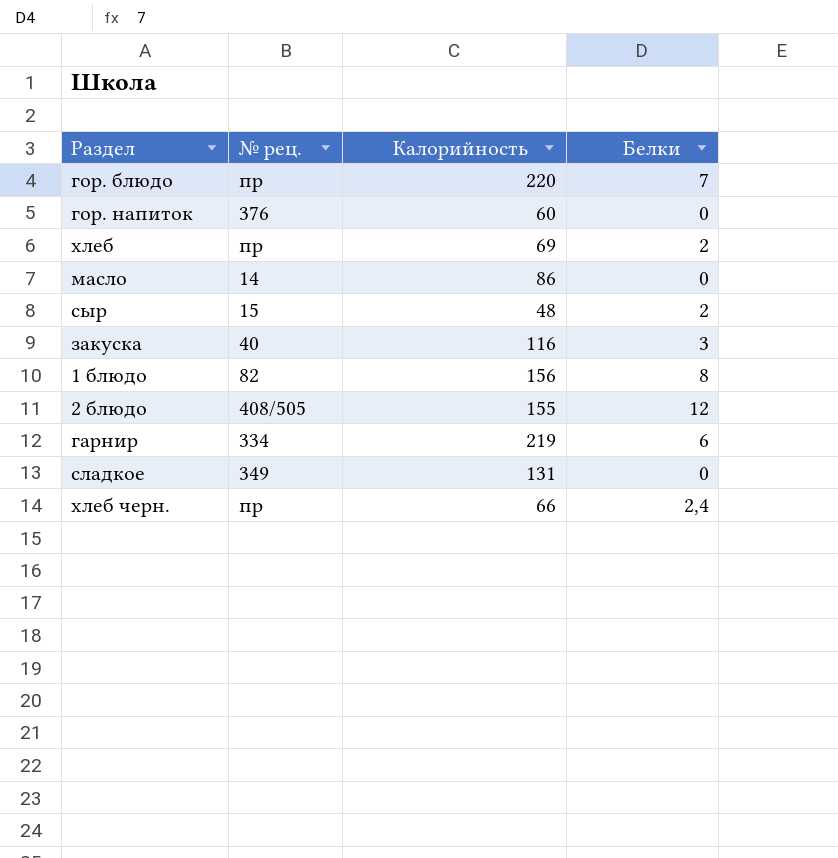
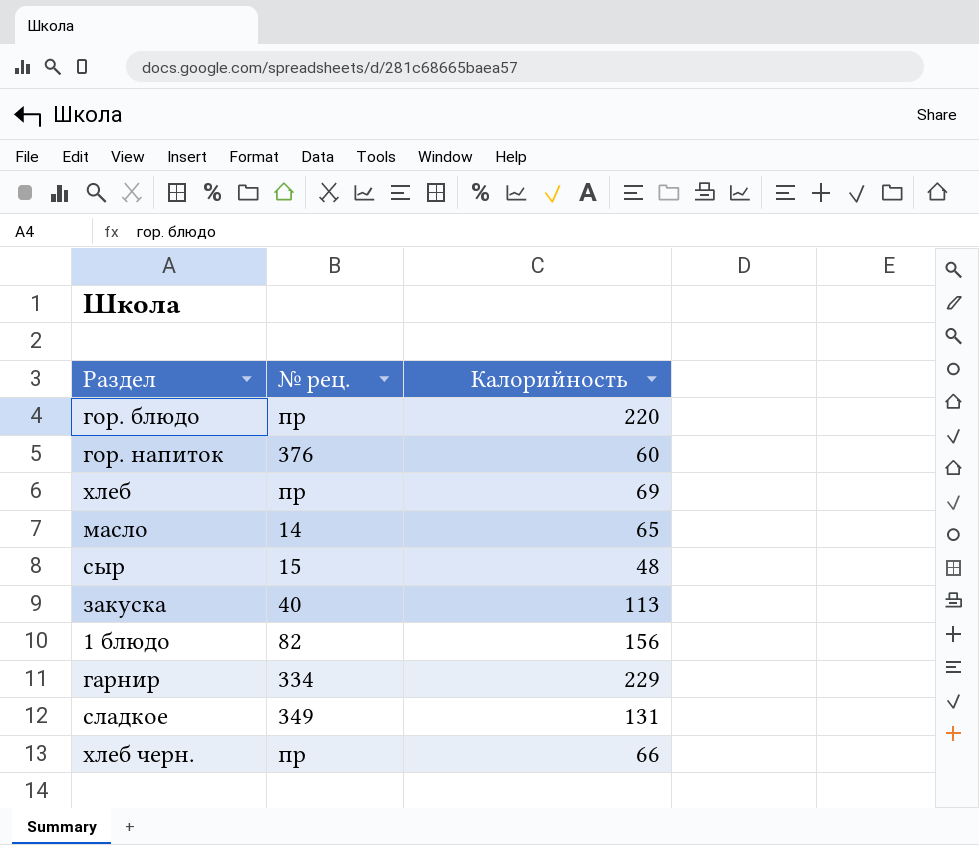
column Белки | position: 4 -> none
row 2 блюдо: 408/505 | 155 | 12 -> none
масло | Калорийность: 86 -> 65
закуска | Калорийность: 116 -> 113
гарнир | Калорийность: 219 -> 229

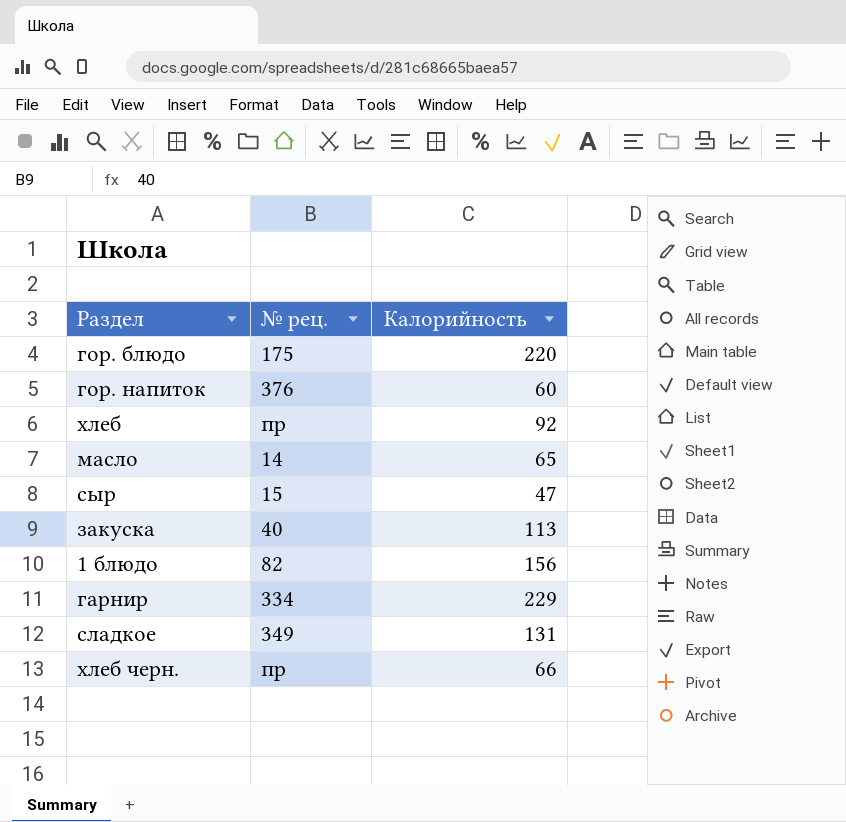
гор. блюдо | № рец.: пр -> 175
хлеб | Калорийность: 69 -> 92
сыр | Калорийность: 48 -> 47

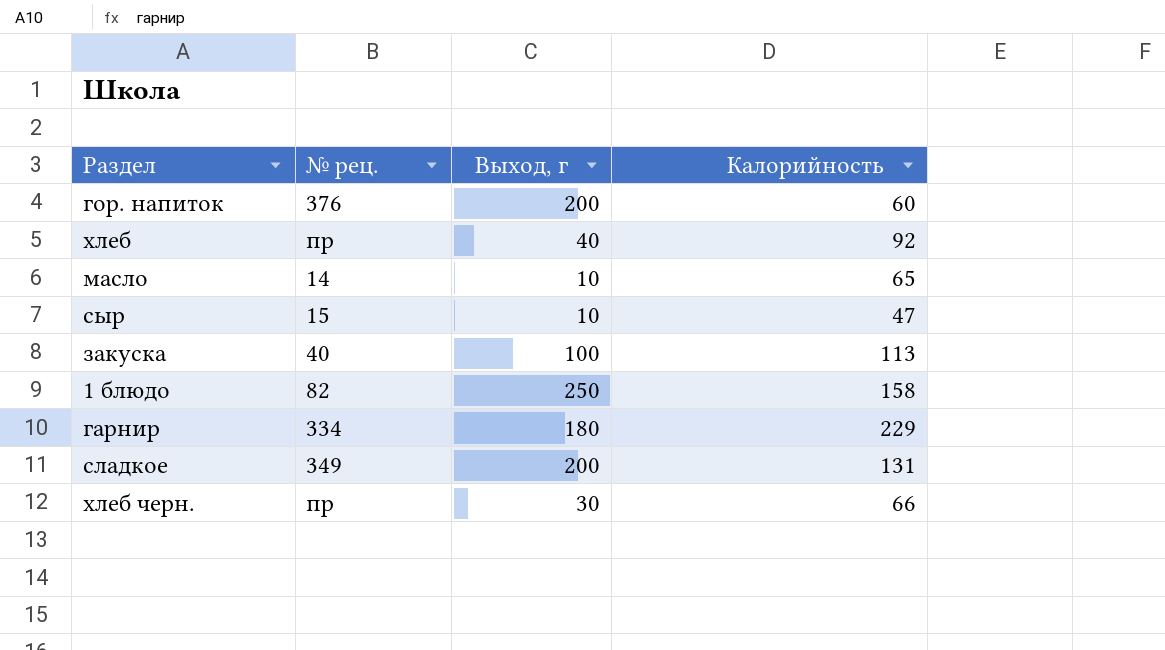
column Выход, г | position: none -> 3
row гор. блюдо: 175 | 220 -> none
1 блюдо | Калорийность: 156 -> 158

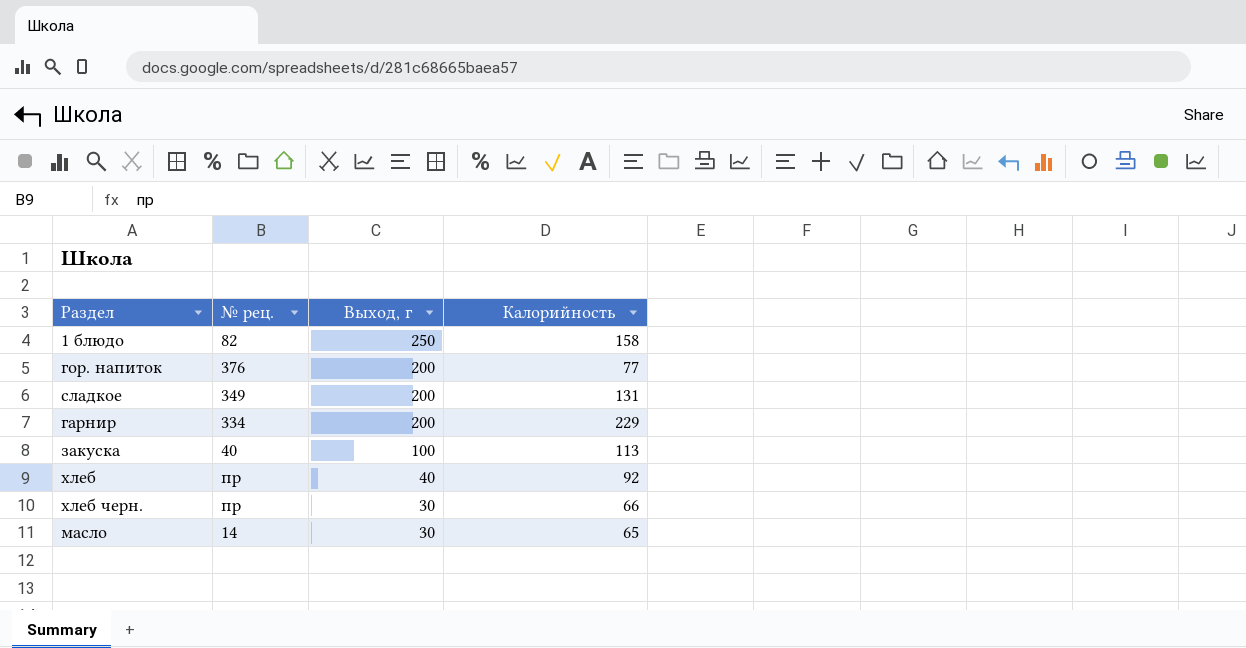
row order: none -> Выход, г descending
row сыр: 15 | 10 | 47 -> none
гор. напиток | Калорийность: 60 -> 77
гарнир | Выход, г: 180 -> 200
масло | Выход, г: 10 -> 30

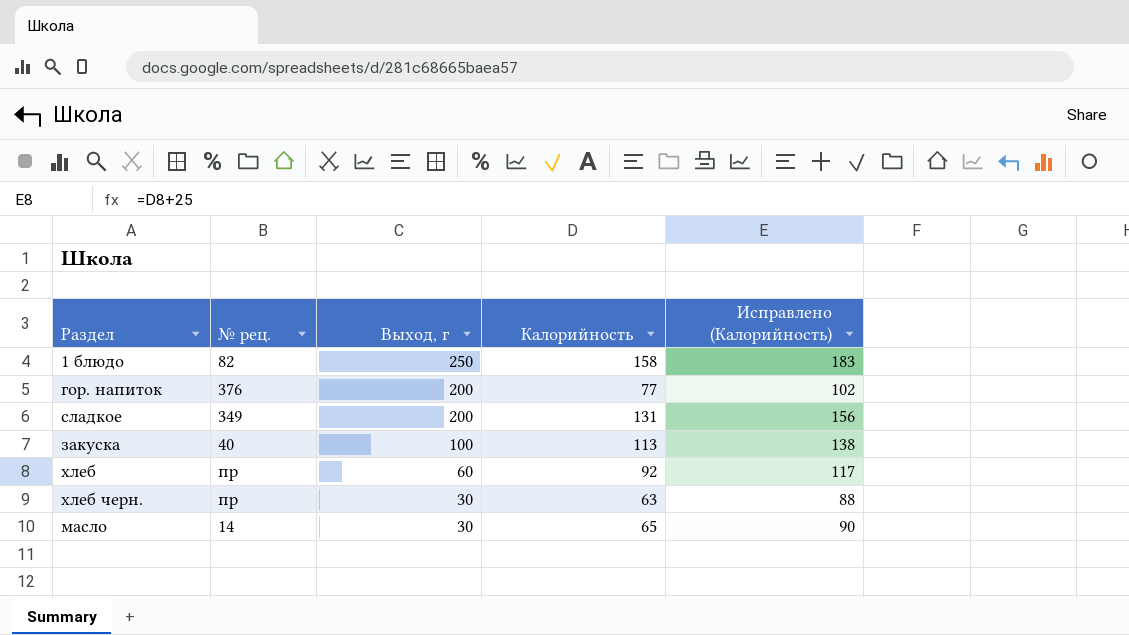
column Исправлено (Калорийность) | formula: none -> [Калорийность] + 25
row гарнир: 334 | 200 | 229 -> none
хлеб | Выход, г: 40 -> 60
хлеб черн. | Калорийность: 66 -> 63

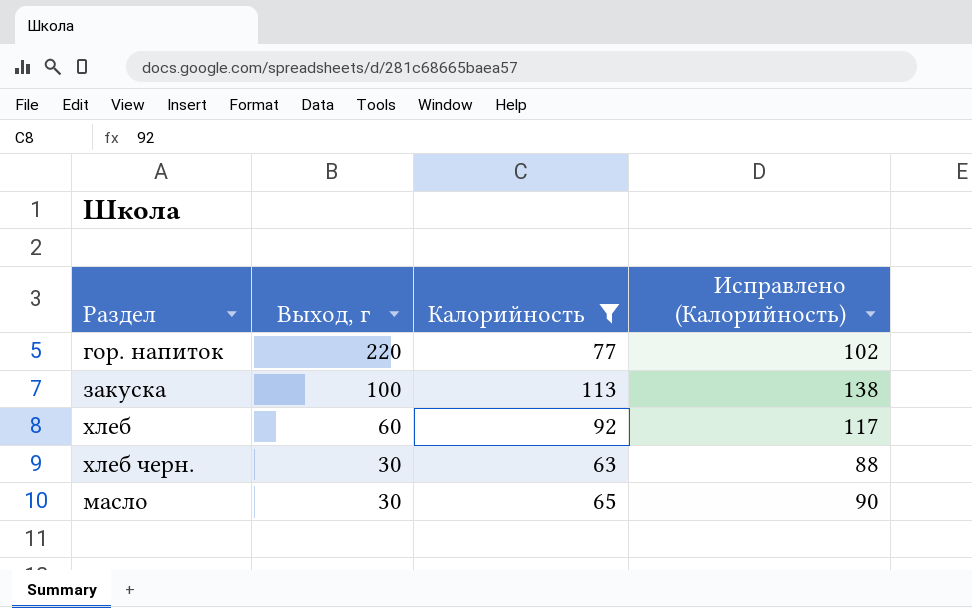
filter: none -> Калорийность <= 113
column № рец. | position: 2 -> none
гор. напиток | Выход, г: 200 -> 220

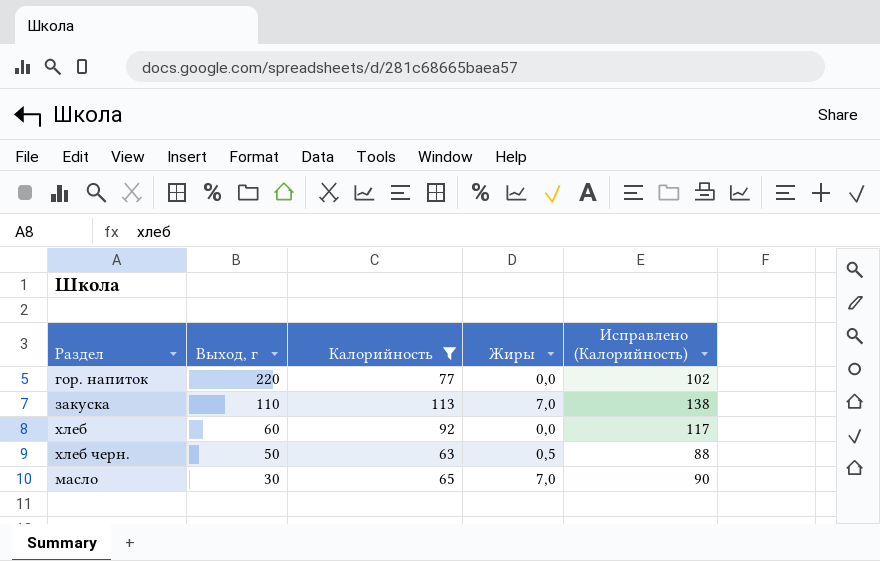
column Жиры | position: none -> 4
закуска | Выход, г: 100 -> 110
хлеб черн. | Выход, г: 30 -> 50

